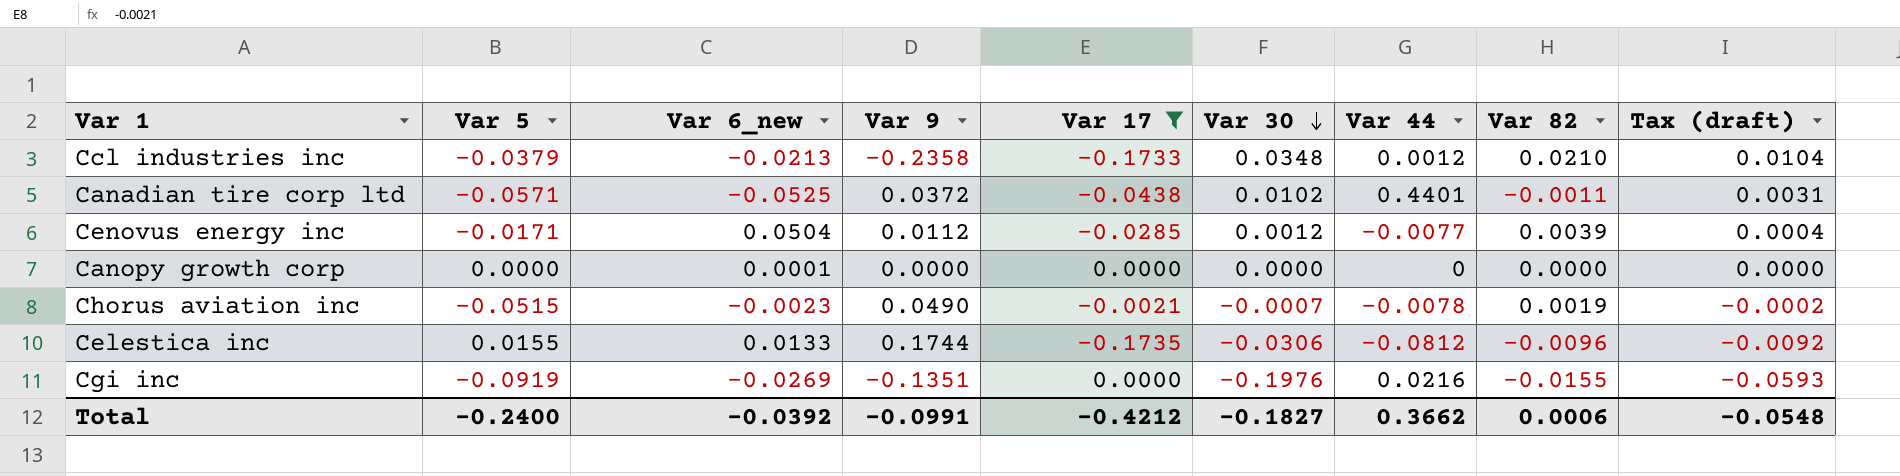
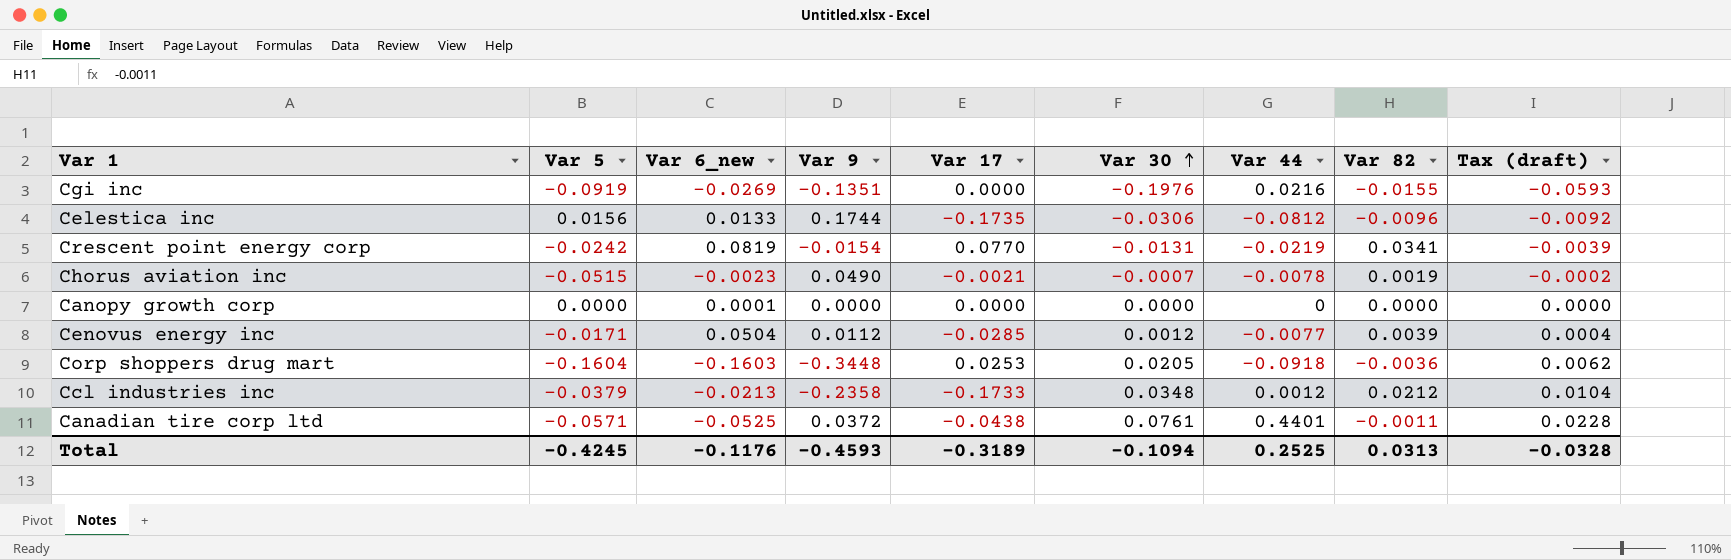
filter: Var 17 <= 0.0000 -> none
row order: Var 30 descending -> Var 30 ascending
Celestica inc | Var 5: 0.0155 -> 0.0156
Ccl industries inc | Var 82: 0.0210 -> 0.0212
Canadian tire corp ltd | Var 30: 0.0102 -> 0.0761
Canadian tire corp ltd | Tax (draft): 0.0031 -> 0.0228
Total | Var 5: -0.2400 -> -0.4245
Total | Var 6_new: -0.0392 -> -0.1176
Total | Var 9: -0.0991 -> -0.4593
Total | Var 17: -0.4212 -> -0.3189
Total | Var 30: -0.1827 -> -0.1094
Total | Var 44: 0.3662 -> 0.2525
Total | Var 82: 0.0006 -> 0.0313
Total | Tax (draft): -0.0548 -> -0.0328

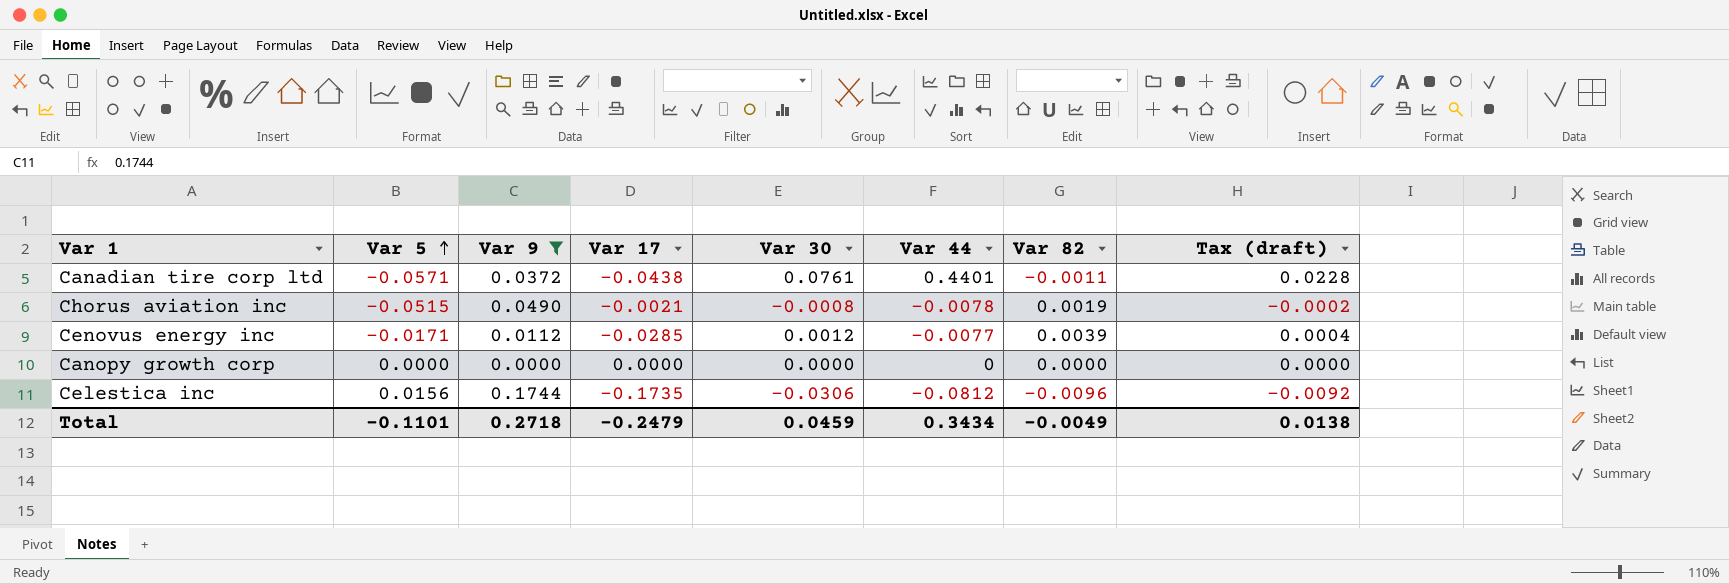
filter: none -> Var 9 >= 0.0000
row order: Var 30 ascending -> Var 5 ascending
column Var 6_new | position: 3 -> none
Chorus aviation inc | Var 30: -0.0007 -> -0.0008
Total | Var 5: -0.4245 -> -0.1101
Total | Var 9: -0.4593 -> 0.2718
Total | Var 17: -0.3189 -> -0.2479
Total | Var 30: -0.1094 -> 0.0459
Total | Var 44: 0.2525 -> 0.3434
Total | Var 82: 0.0313 -> -0.0049
Total | Tax (draft): -0.0328 -> 0.0138

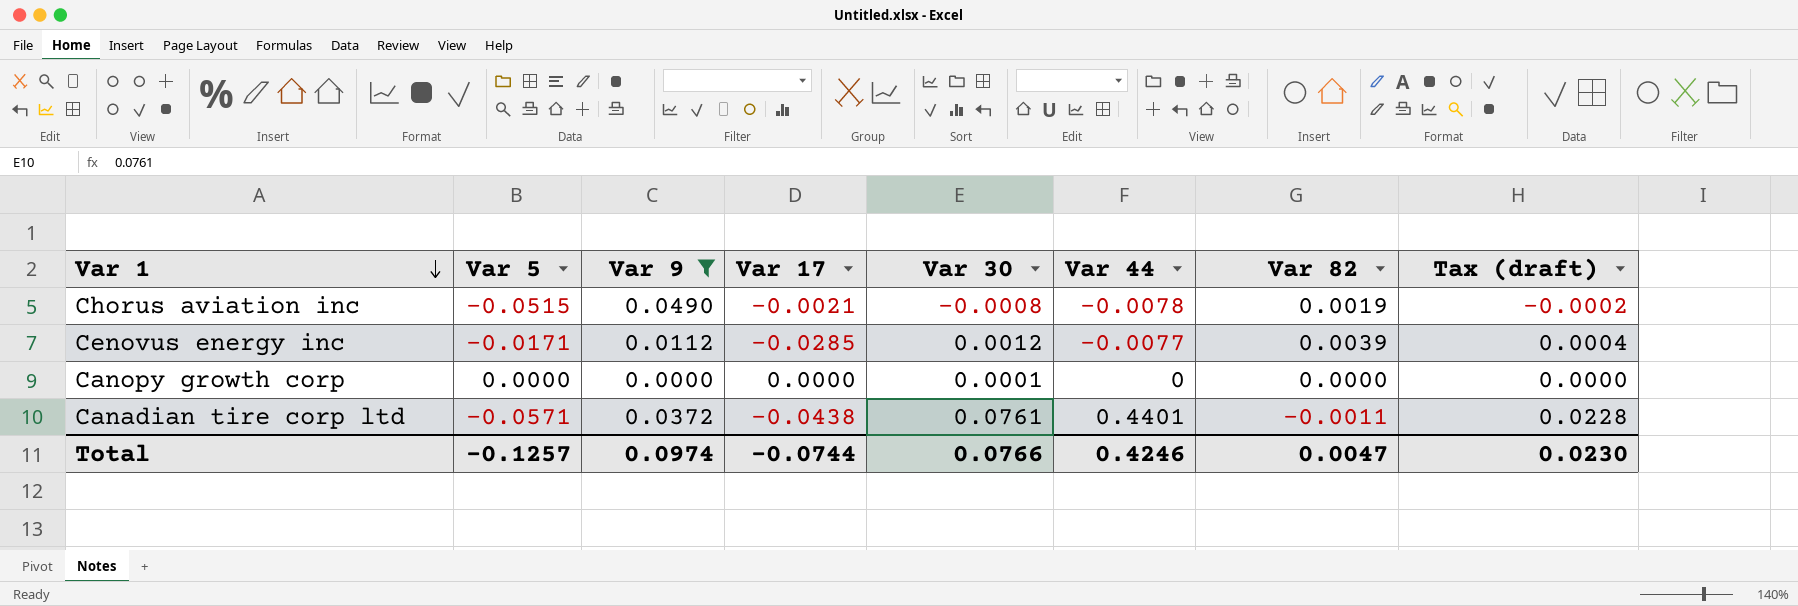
row order: Var 5 ascending -> Var 1 descending
row Celestica inc: 0.0156 | 0.1744 | -0.1735 | -0.0306 | -0.0812 | -0.0096 | -0.0092 -> none
Canopy growth corp | Var 30: 0.0000 -> 0.0001
Total | Var 5: -0.1101 -> -0.1257
Total | Var 9: 0.2718 -> 0.0974
Total | Var 17: -0.2479 -> -0.0744
Total | Var 30: 0.0459 -> 0.0766
Total | Var 44: 0.3434 -> 0.4246
Total | Var 82: -0.0049 -> 0.0047
Total | Tax (draft): 0.0138 -> 0.0230

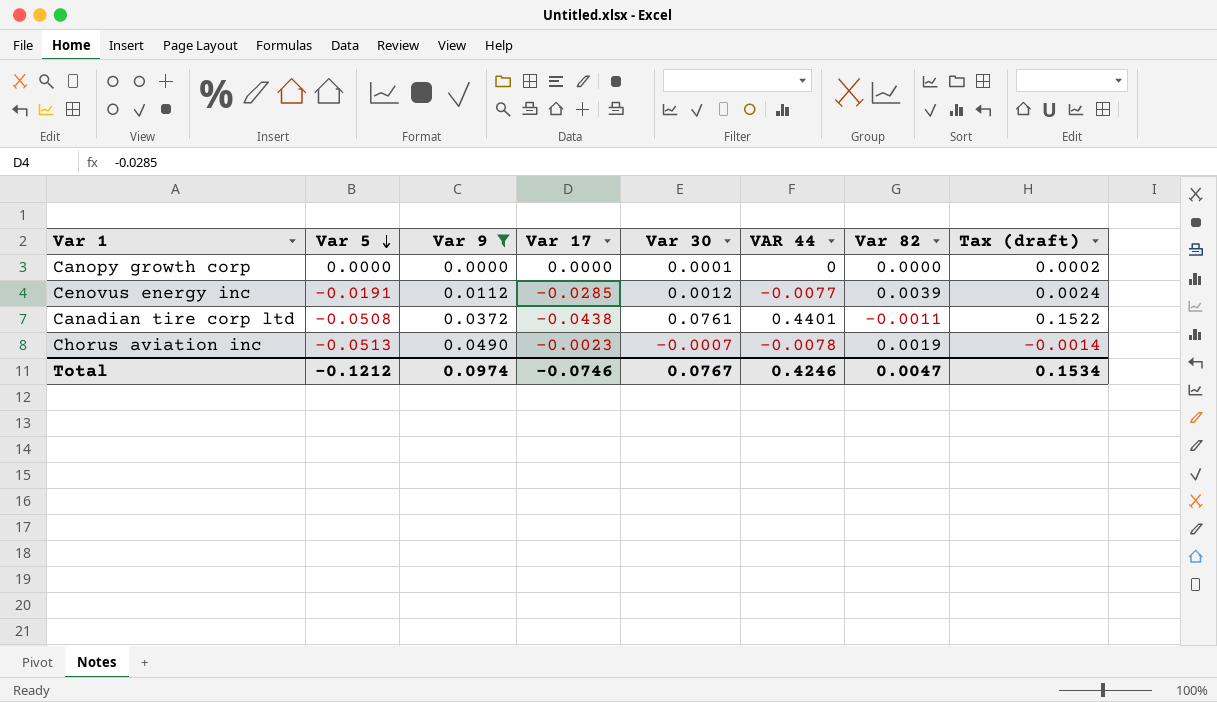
row order: Var 1 descending -> Var 5 descending
column name: Var 44 -> VAR 44
column Tax (draft) | formula: [Var 30] * 0.3 -> [Var 30] * 2
Cenovus energy inc | Var 5: -0.0171 -> -0.0191
Canadian tire corp ltd | Var 5: -0.0571 -> -0.0508
Chorus aviation inc | Var 5: -0.0515 -> -0.0513
Chorus aviation inc | Var 17: -0.0021 -> -0.0023
Chorus aviation inc | Var 30: -0.0008 -> -0.0007
Total | Var 5: -0.1257 -> -0.1212
Total | Var 17: -0.0744 -> -0.0746
Total | Var 30: 0.0766 -> 0.0767
Total | Tax (draft): 0.0230 -> 0.1534

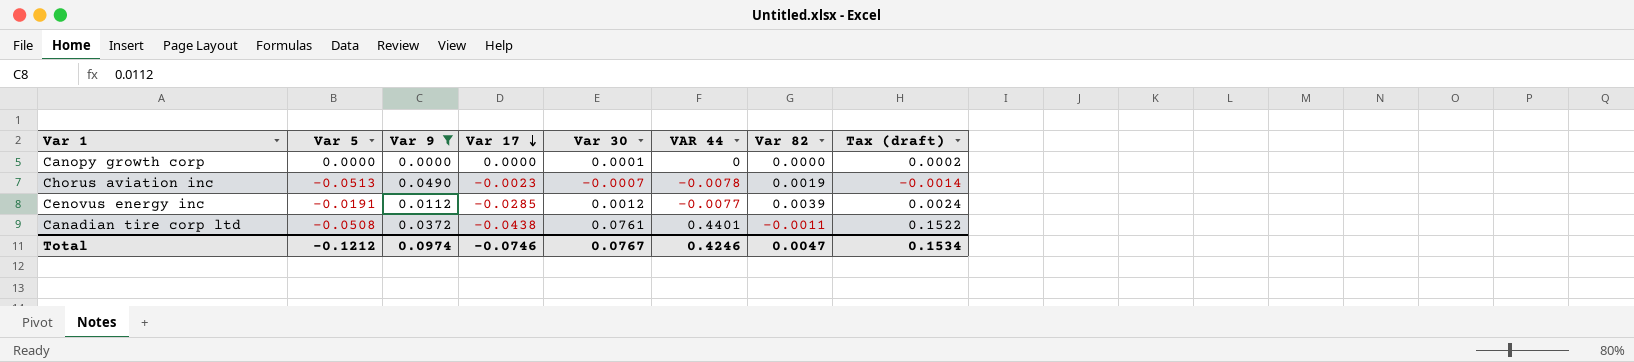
row order: Var 5 descending -> Var 17 descending

